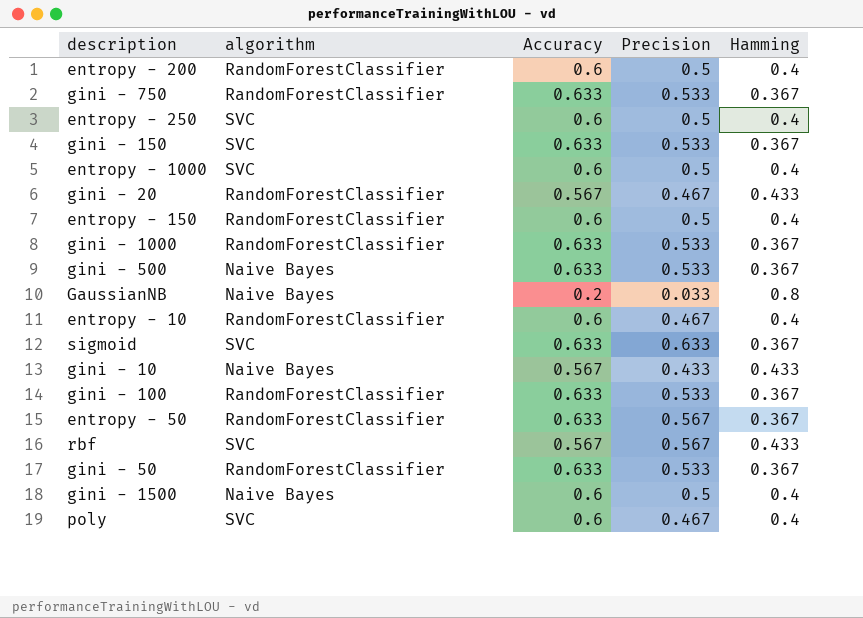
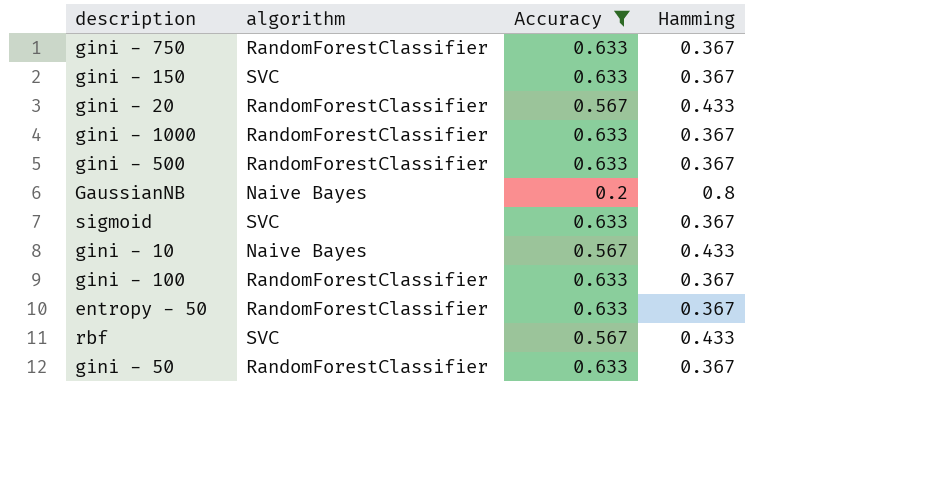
filter: none -> Accuracy != 0.6
column Precision | position: 4 -> none
gini - 500 | algorithm: Naive Bayes -> RandomForestClassifier

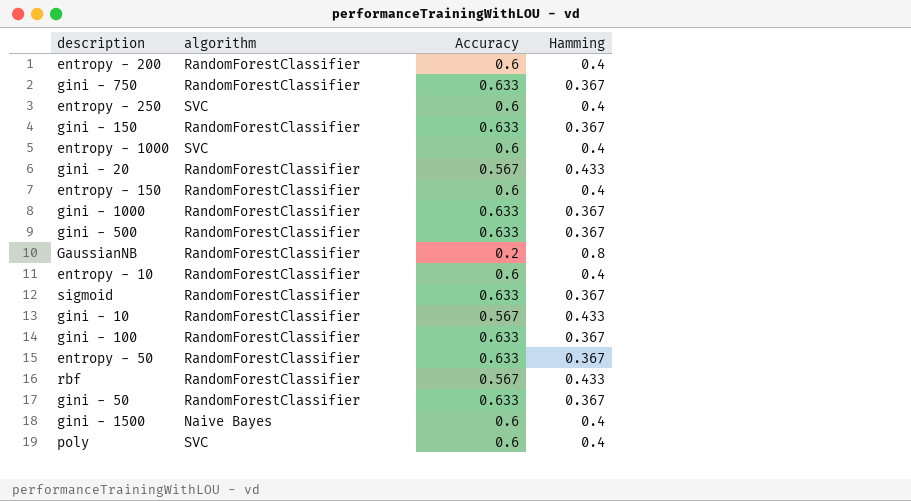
filter: Accuracy != 0.6 -> none
gini - 150 | algorithm: SVC -> RandomForestClassifier
GaussianNB | algorithm: Naive Bayes -> RandomForestClassifier
sigmoid | algorithm: SVC -> RandomForestClassifier
gini - 10 | algorithm: Naive Bayes -> RandomForestClassifier
rbf | algorithm: SVC -> RandomForestClassifier

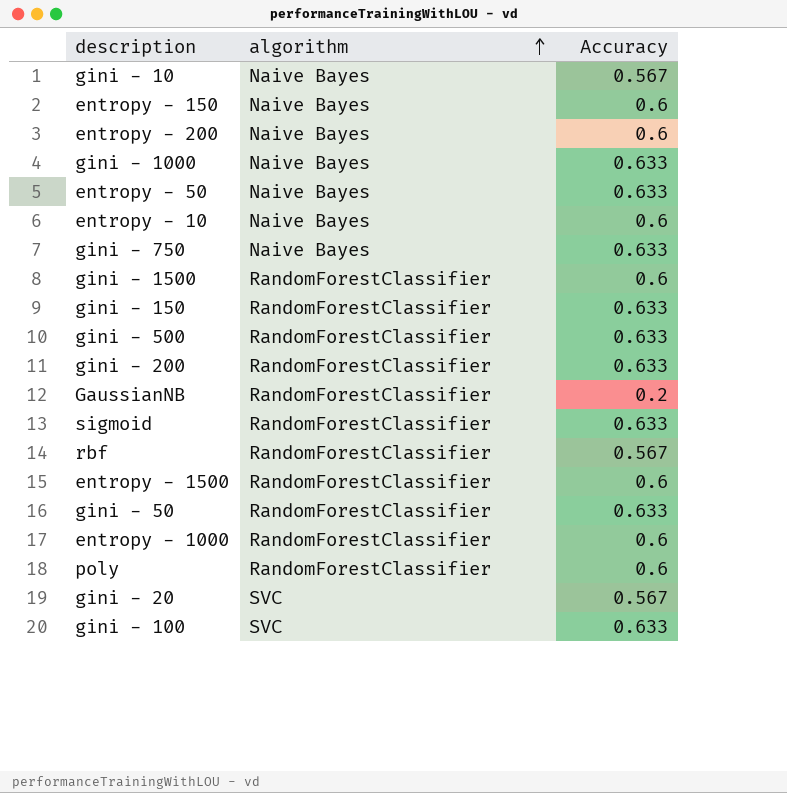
row order: none -> algorithm ascending
column Hamming | position: 4 -> none
row entropy - 250: SVC | 0.6 | 0.4 -> none
gini - 10 | algorithm: RandomForestClassifier -> Naive Bayes
entropy - 150 | algorithm: RandomForestClassifier -> Naive Bayes
entropy - 200 | algorithm: RandomForestClassifier -> Naive Bayes
gini - 1000 | algorithm: RandomForestClassifier -> Naive Bayes
entropy - 50 | algorithm: RandomForestClassifier -> Naive Bayes
entropy - 10 | algorithm: RandomForestClassifier -> Naive Bayes
gini - 750 | algorithm: RandomForestClassifier -> Naive Bayes
gini - 1500 | algorithm: Naive Bayes -> RandomForestClassifier
row gini - 200: none -> RandomForestClassifier | 0.633
row entropy - 1500: none -> RandomForestClassifier | 0.6
entropy - 1000 | algorithm: SVC -> RandomForestClassifier
poly | algorithm: SVC -> RandomForestClassifier
gini - 20 | algorithm: RandomForestClassifier -> SVC
gini - 100 | algorithm: RandomForestClassifier -> SVC

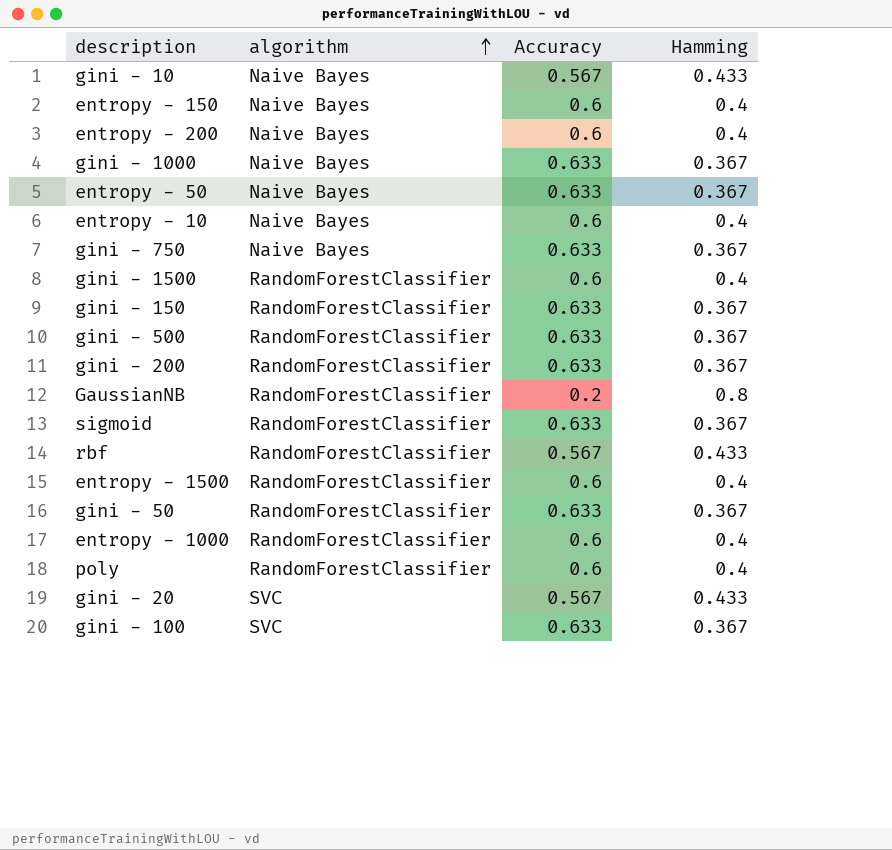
column Hamming | position: none -> 4

